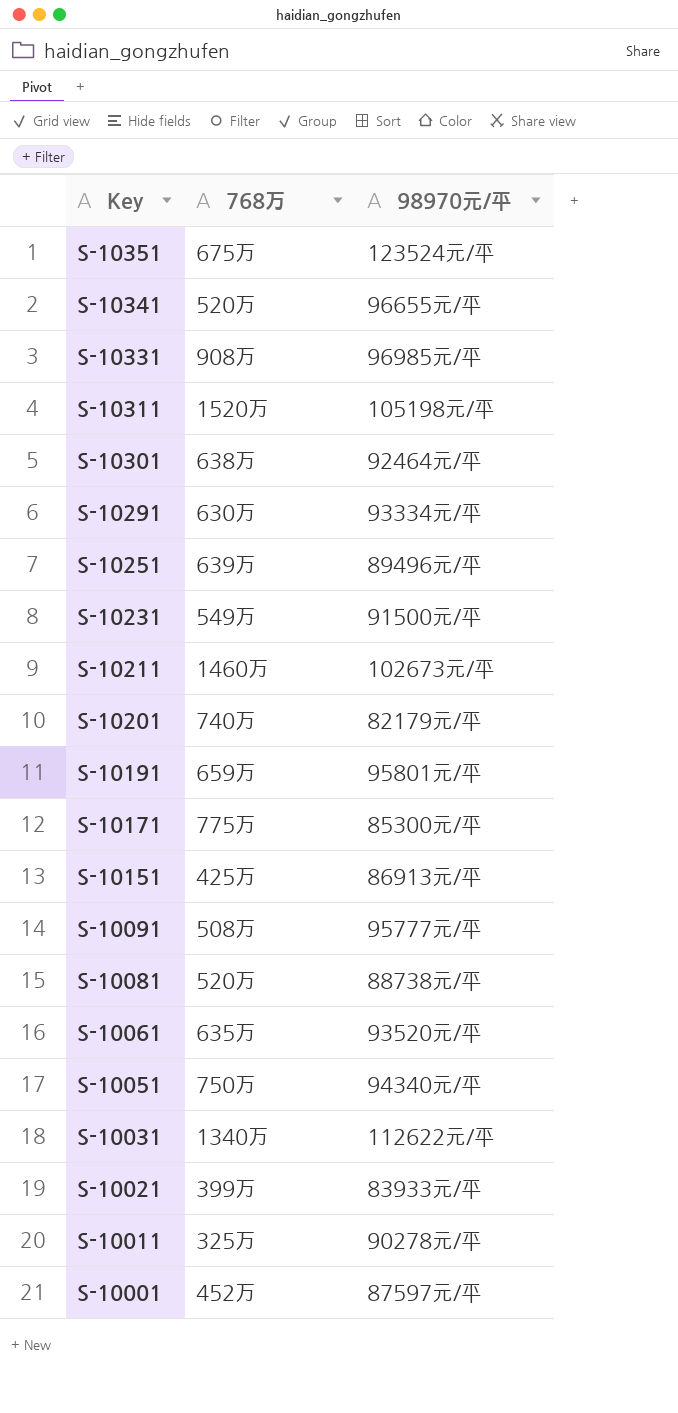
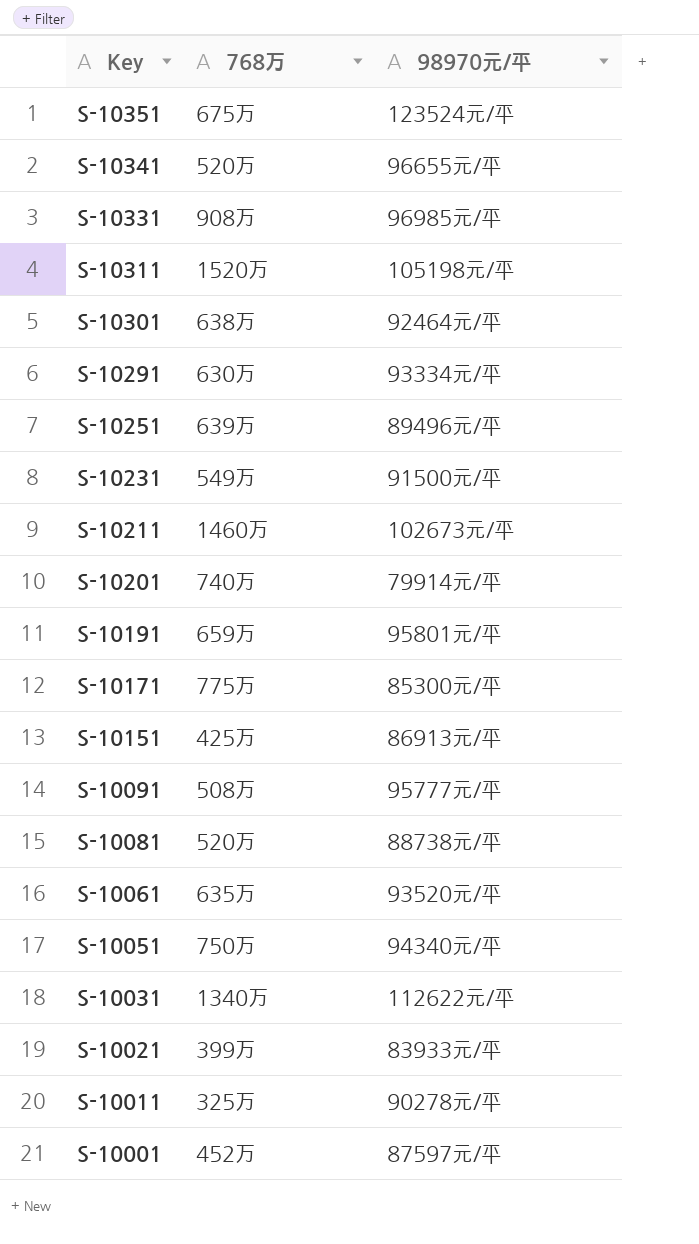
S-10201 | 98970元/平: 82179元/平 -> 79914元/平

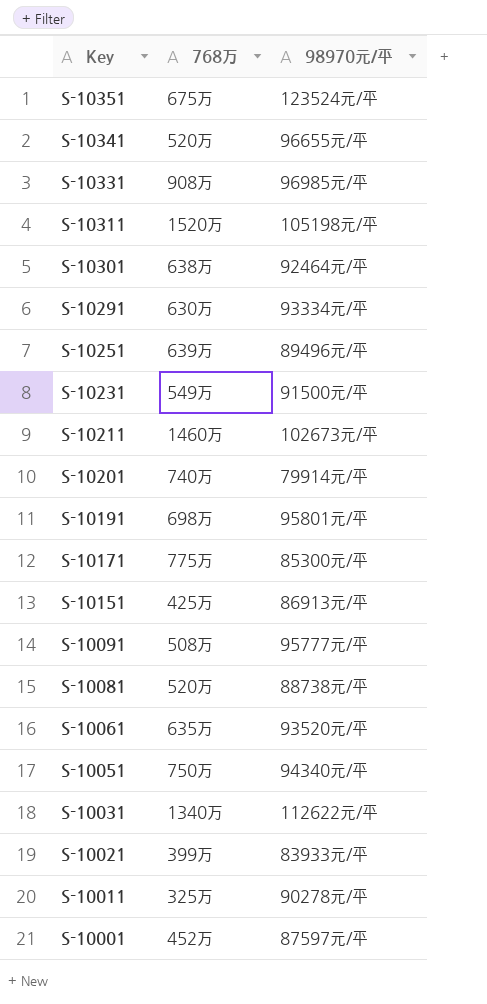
S-10191 | 768万: 659万 -> 698万

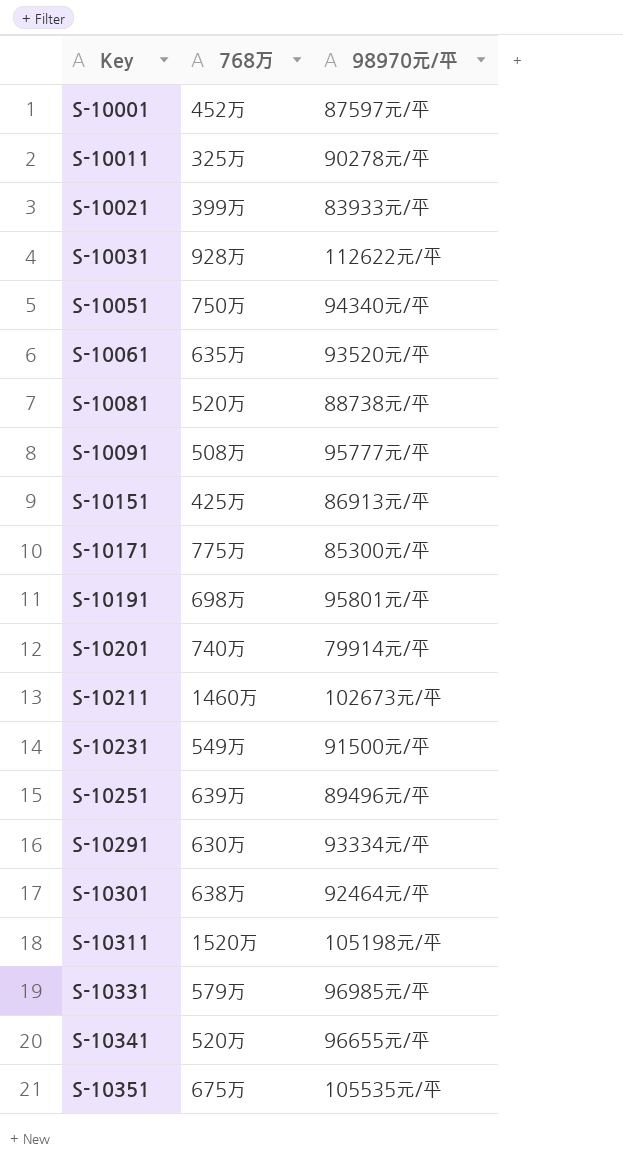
row order: Key descending -> Key ascending
S-10031 | 768万: 1340万 -> 928万
S-10331 | 768万: 908万 -> 579万
S-10351 | 98970元/平: 123524元/平 -> 105535元/平

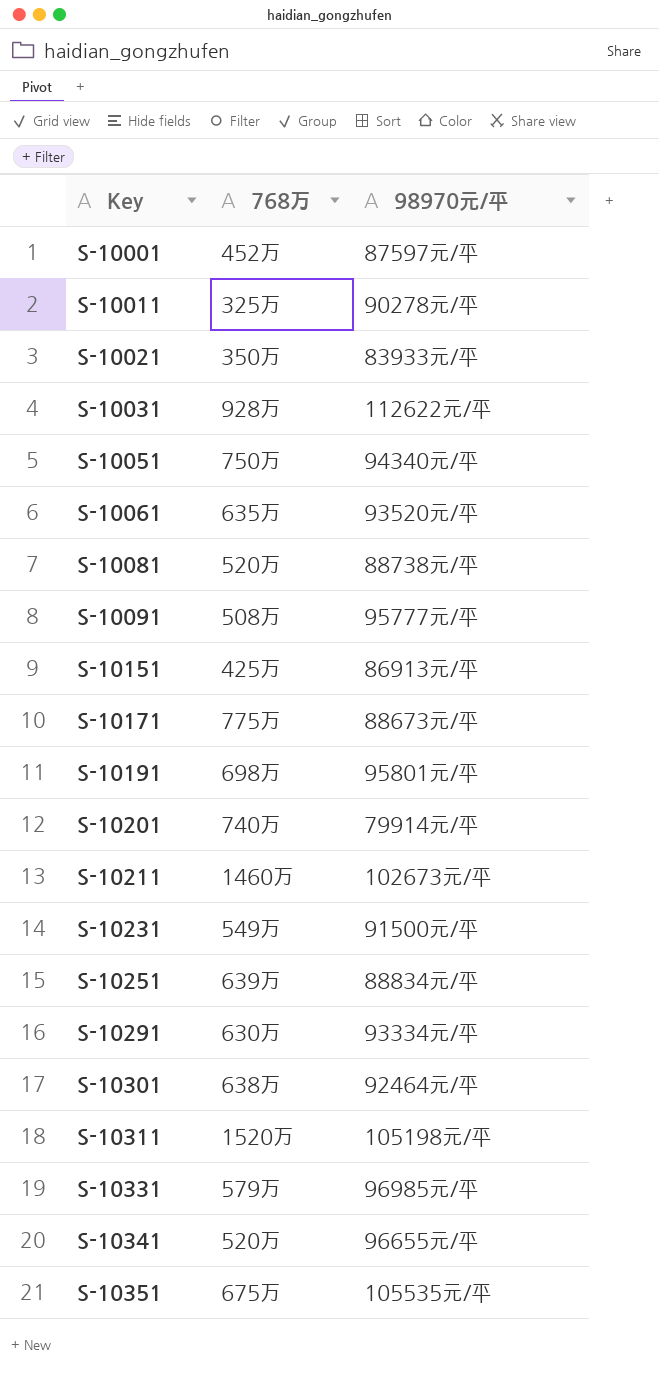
S-10021 | 768万: 399万 -> 350万
S-10171 | 98970元/平: 85300元/平 -> 88673元/平
S-10251 | 98970元/平: 89496元/平 -> 88834元/平

